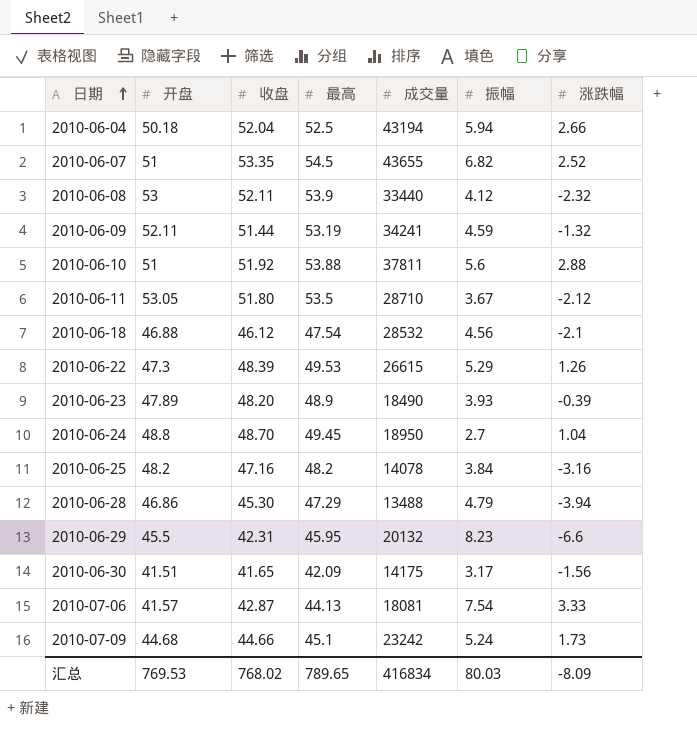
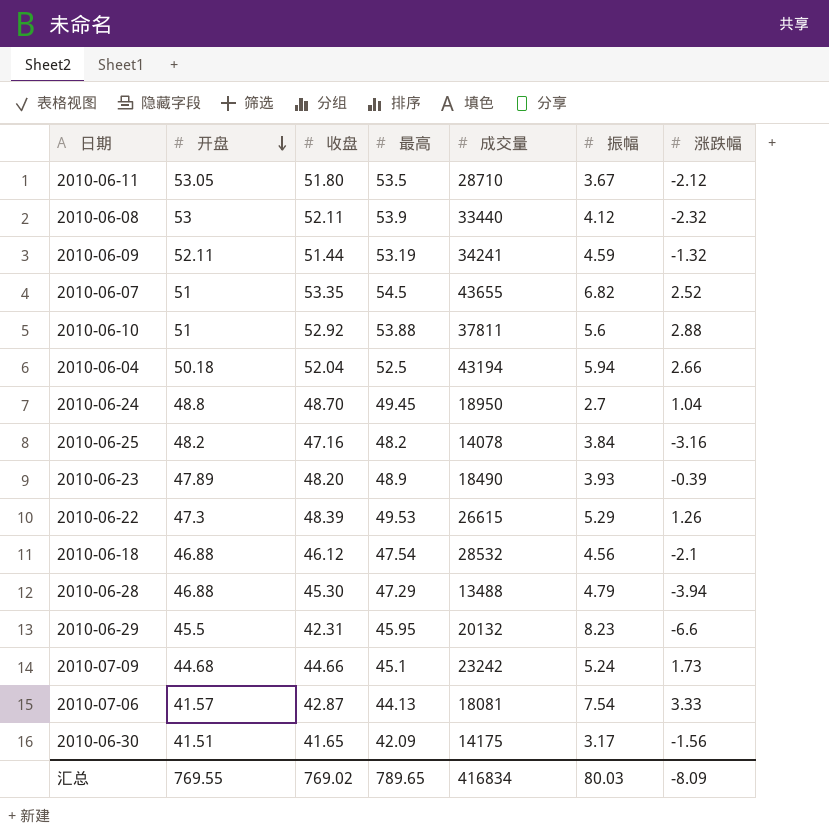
row order: 日期 ascending -> 开盘 descending
2010-06-10 | 收盘: 51.92 -> 52.92
2010-06-28 | 开盘: 46.86 -> 46.88
汇总 | 开盘: 769.53 -> 769.55
汇总 | 收盘: 768.02 -> 769.02

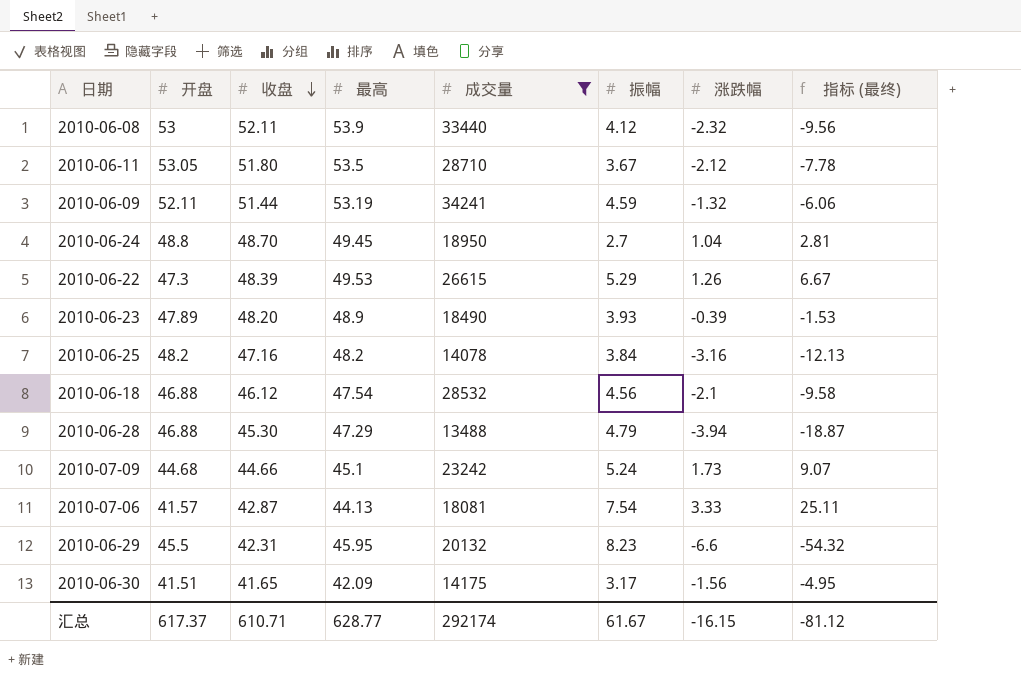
filter: none -> 成交量 <= 34241
row order: 开盘 descending -> 收盘 descending
column 指标 (最终) | formula: none -> [振幅] * [涨跌幅]
汇总 | 开盘: 769.55 -> 617.37
汇总 | 收盘: 769.02 -> 610.71
汇总 | 最高: 789.65 -> 628.77
汇总 | 成交量: 416834 -> 292174
汇总 | 振幅: 80.03 -> 61.67
汇总 | 涨跌幅: -8.09 -> -16.15

